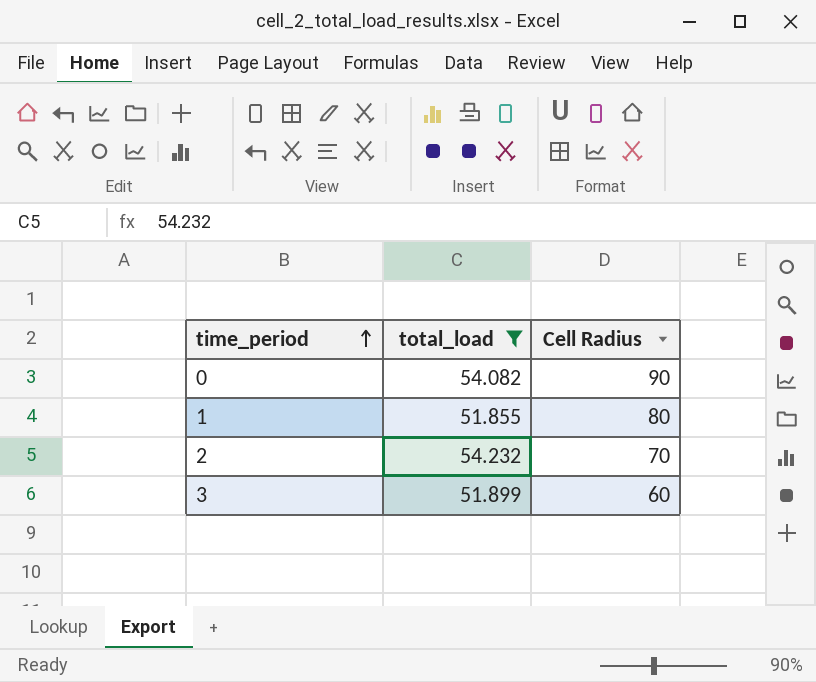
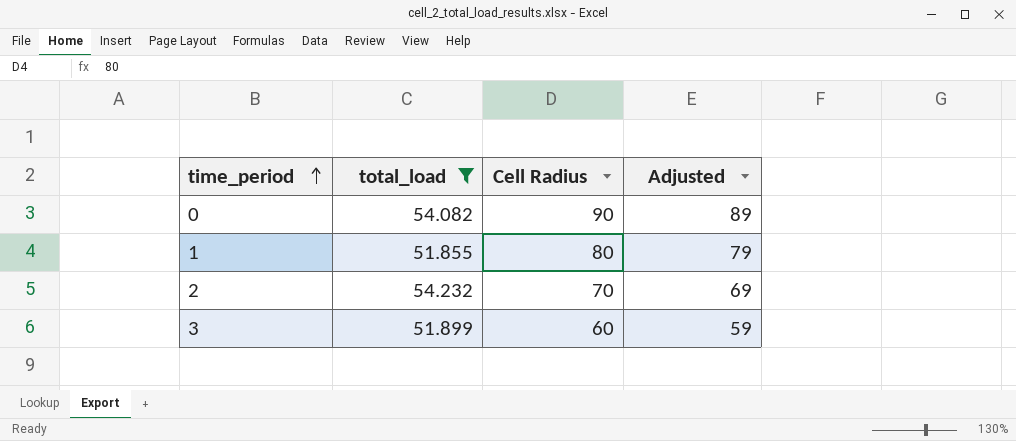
column Adjusted | formula: none -> [Cell Radius] - 1

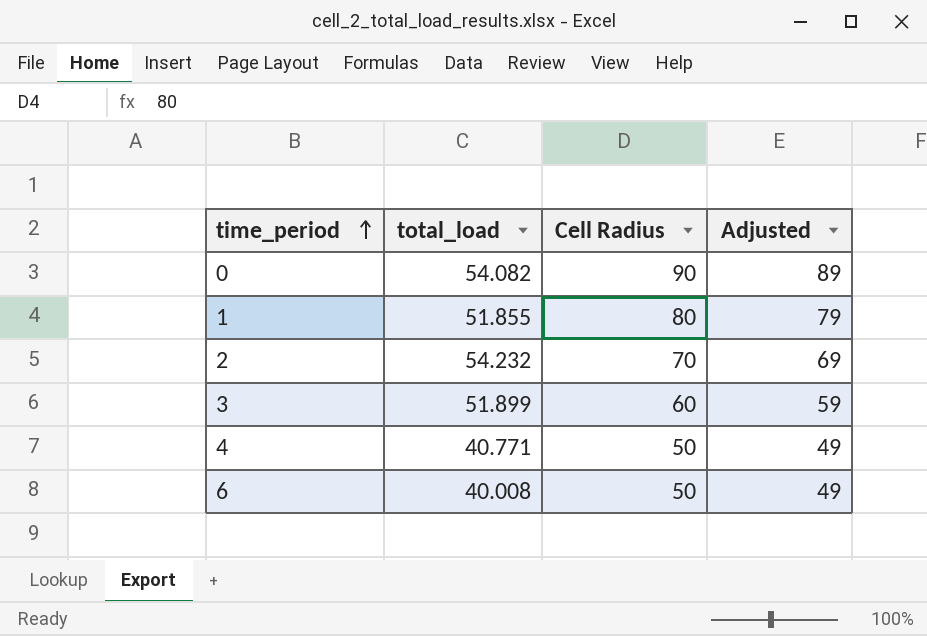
filter: total_load >= 51.855 -> none

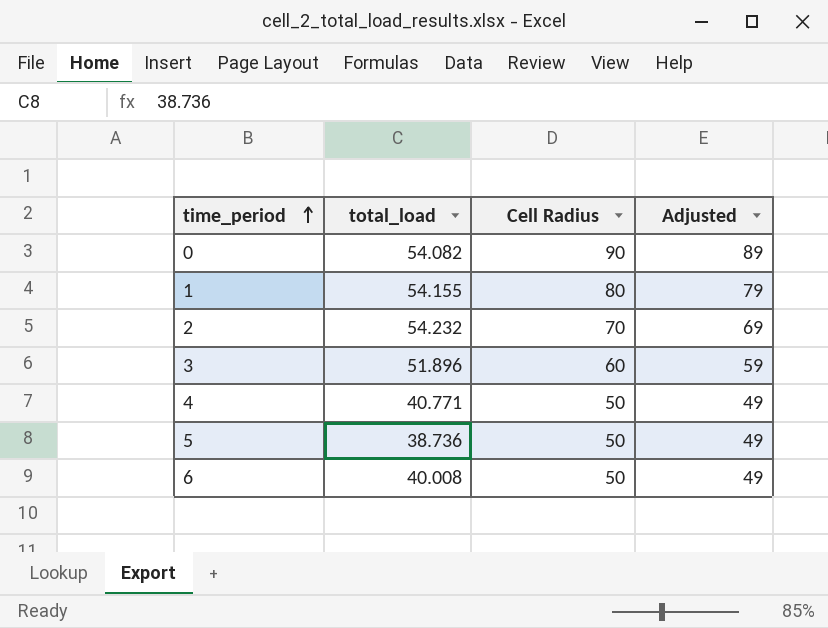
1 | total_load: 51.855 -> 54.155
3 | total_load: 51.899 -> 51.896
row 5: none -> 38.736 | 50 | 49

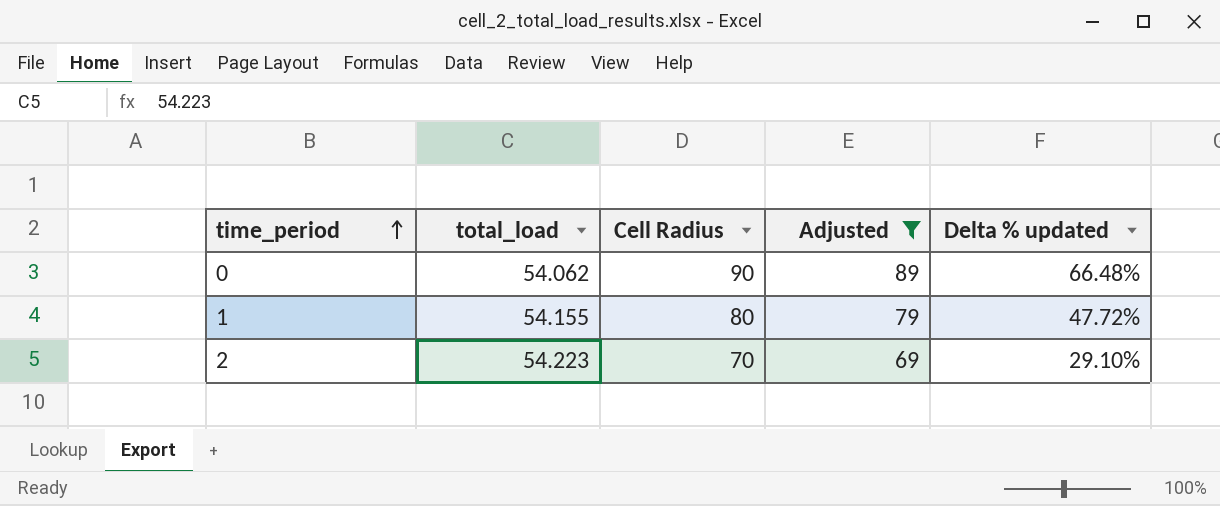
filter: none -> Adjusted >= 69
column Delta % updated | formula: none -> ([Cell Radius] - [total_load]) / [total_load]
0 | total_load: 54.082 -> 54.062
2 | total_load: 54.232 -> 54.223

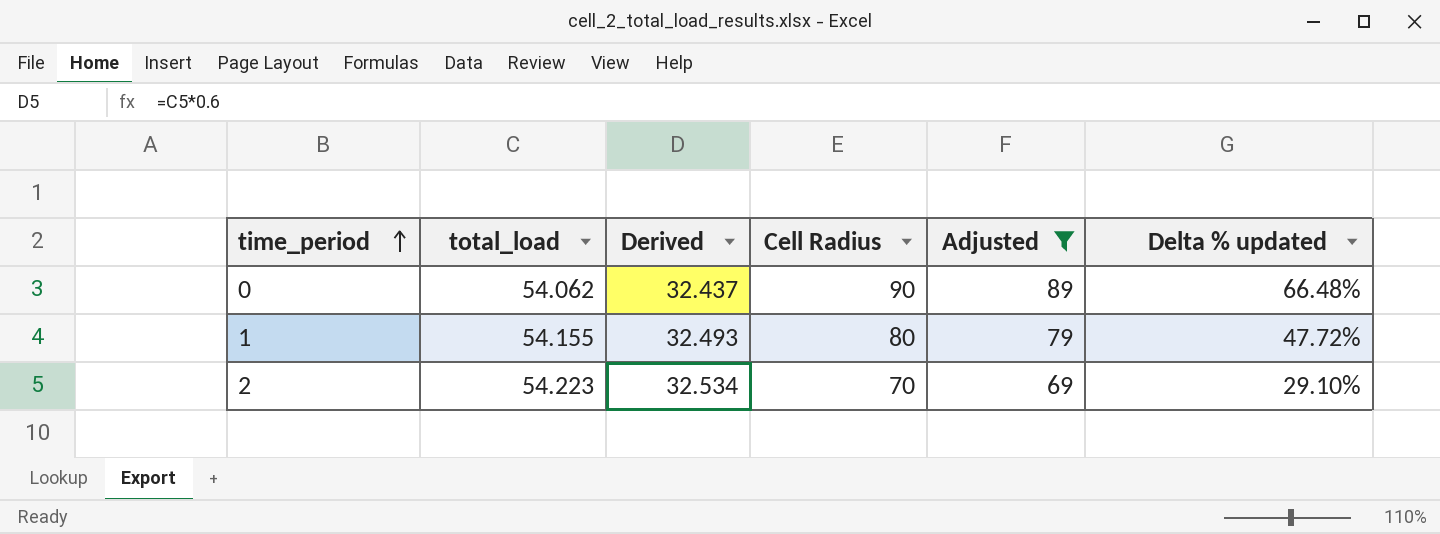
column Derived | formula: none -> [total_load] * 0.6

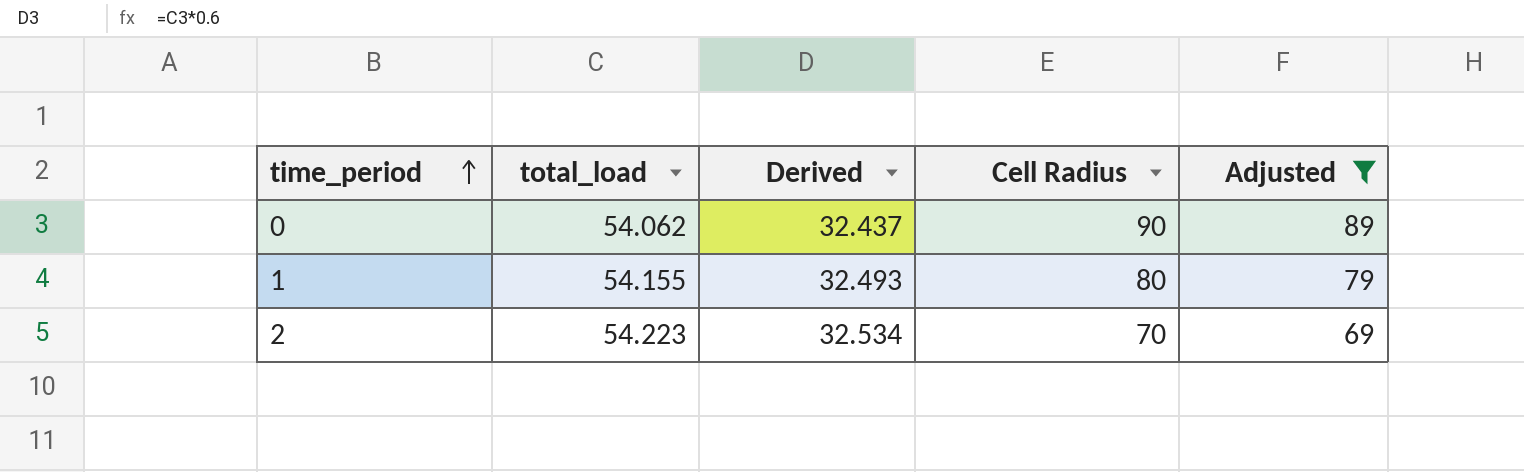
column Delta % updated | formula: ([Cell Radius] - [total_load]) / [total_load] -> none

